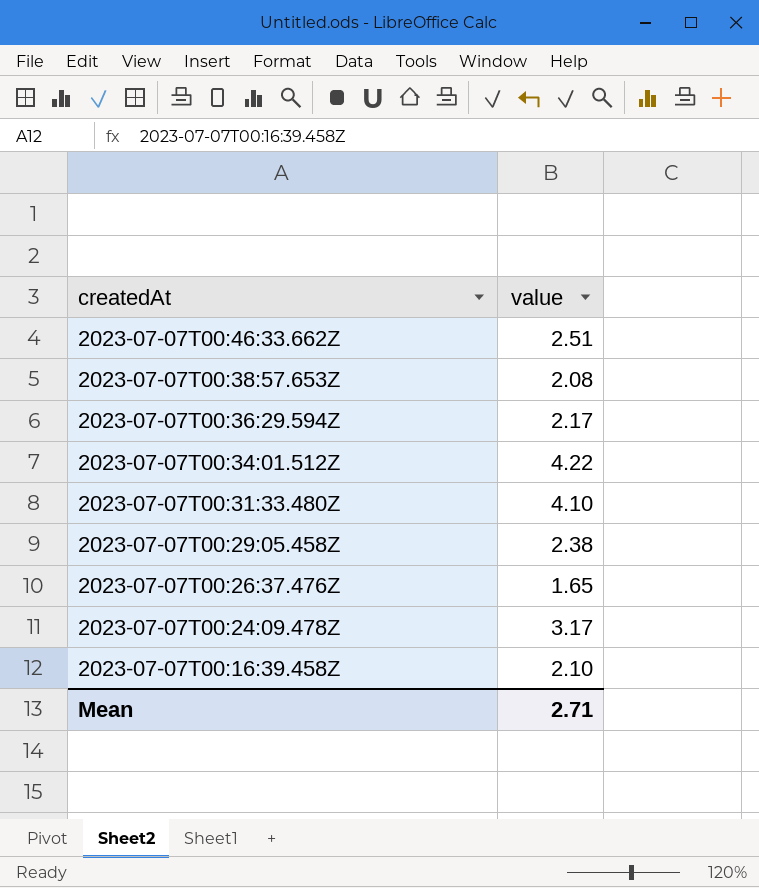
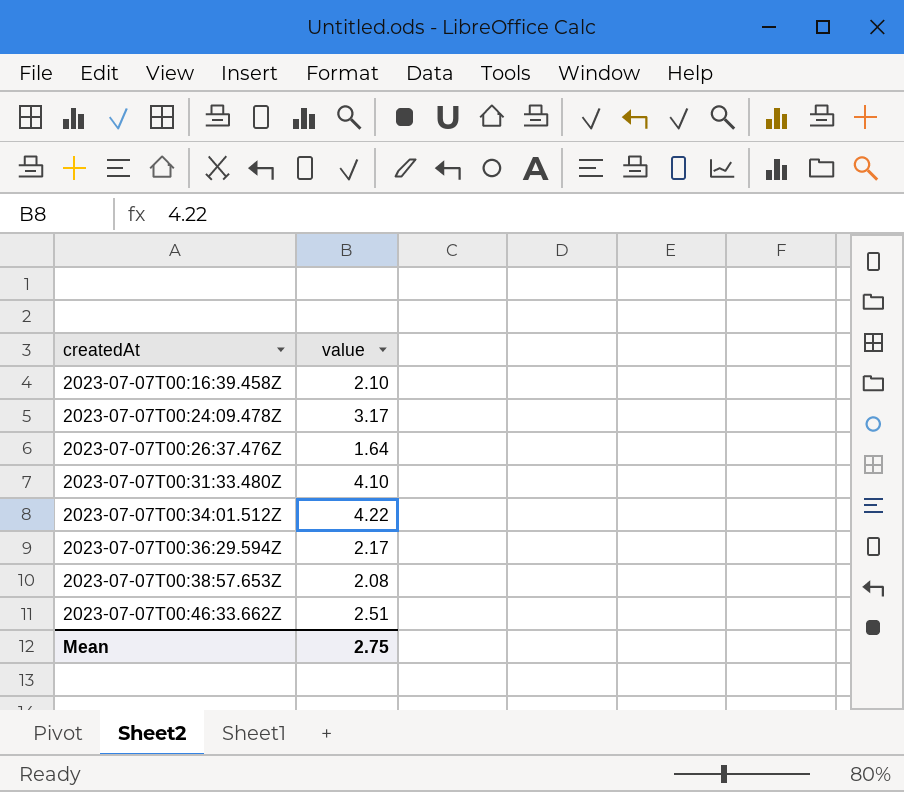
row order: createdAt descending -> createdAt ascending
row 2023-07-07T00:29:05.458Z: 2.38 -> none
2023-07-07T00:26:37.476Z | value: 1.65 -> 1.64
Mean | value: 2.71 -> 2.75

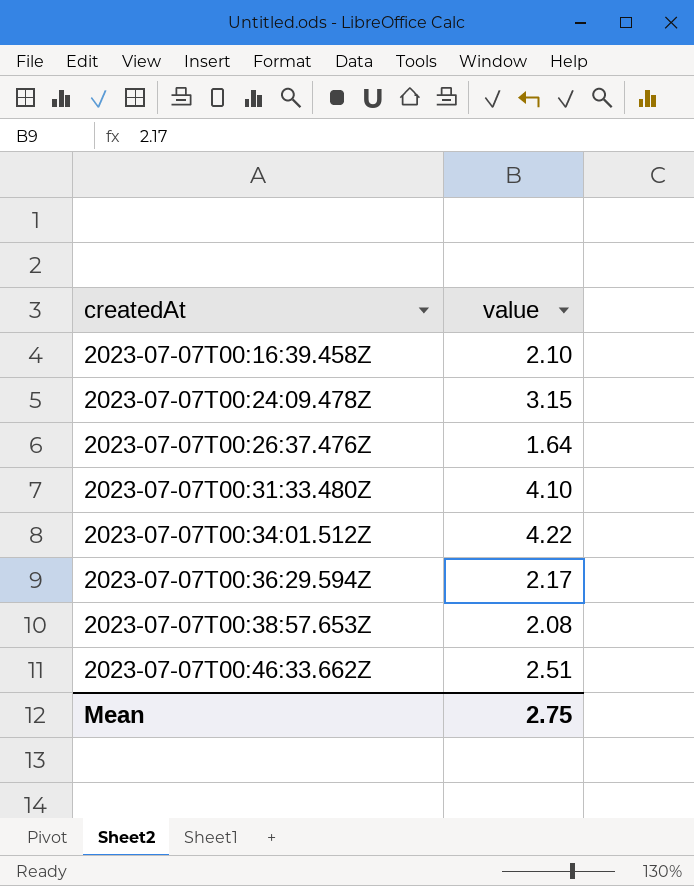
2023-07-07T00:24:09.478Z | value: 3.17 -> 3.15

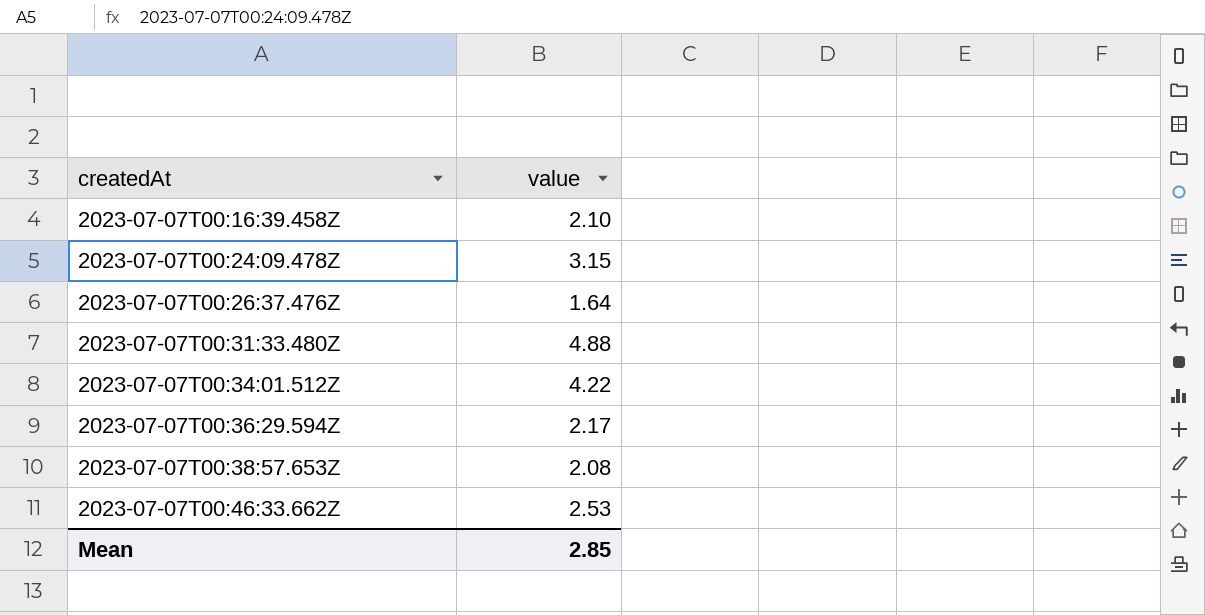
2023-07-07T00:31:33.480Z | value: 4.10 -> 4.88
2023-07-07T00:46:33.662Z | value: 2.51 -> 2.53
Mean | value: 2.75 -> 2.85

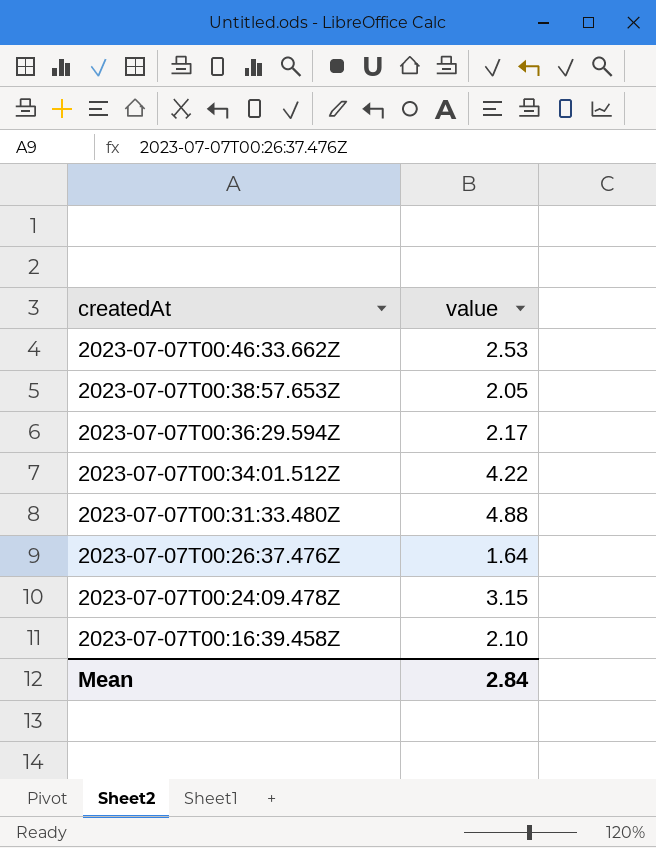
row order: createdAt ascending -> createdAt descending
2023-07-07T00:38:57.653Z | value: 2.08 -> 2.05
Mean | value: 2.85 -> 2.84

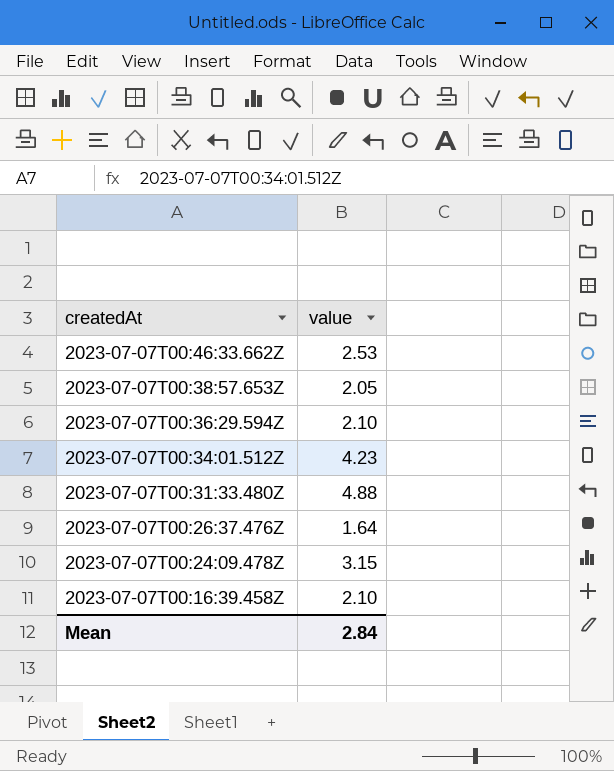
2023-07-07T00:36:29.594Z | value: 2.17 -> 2.10
2023-07-07T00:34:01.512Z | value: 4.22 -> 4.23

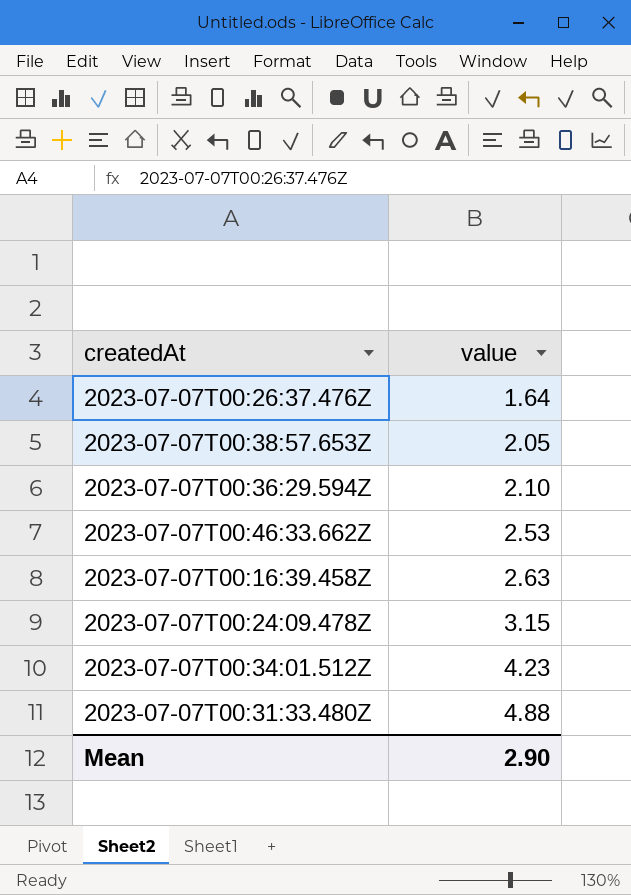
row order: createdAt descending -> value ascending
2023-07-07T00:16:39.458Z | value: 2.10 -> 2.63
Mean | value: 2.84 -> 2.90

